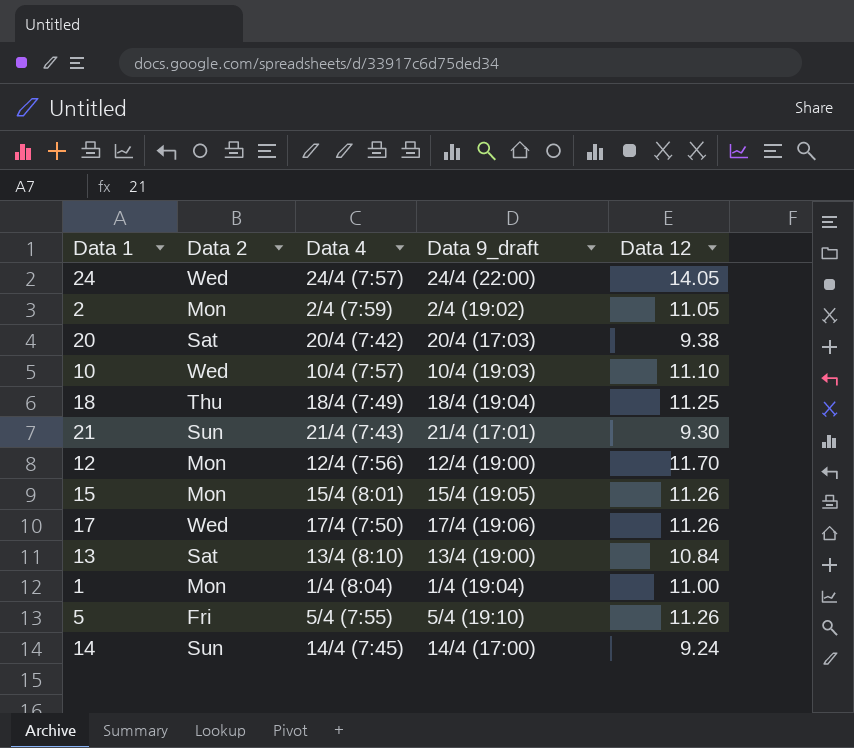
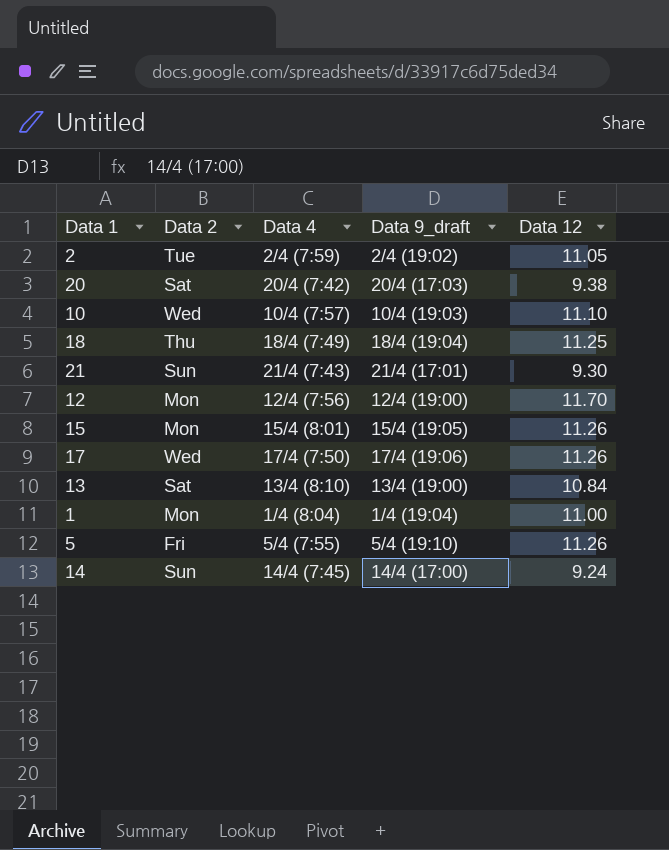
row 24: Wed | 24/4 (7:57) | 24/4 (22:00) | 14.05 -> none
2 | Data 2: Mon -> Tue

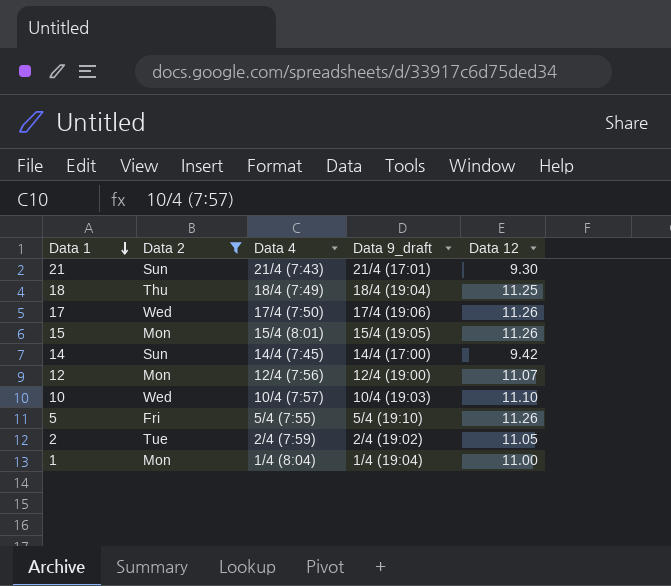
filter: none -> Data 2 != Sat
row order: none -> Data 1 descending
14 | Data 12: 9.24 -> 9.42
12 | Data 12: 11.70 -> 11.07

